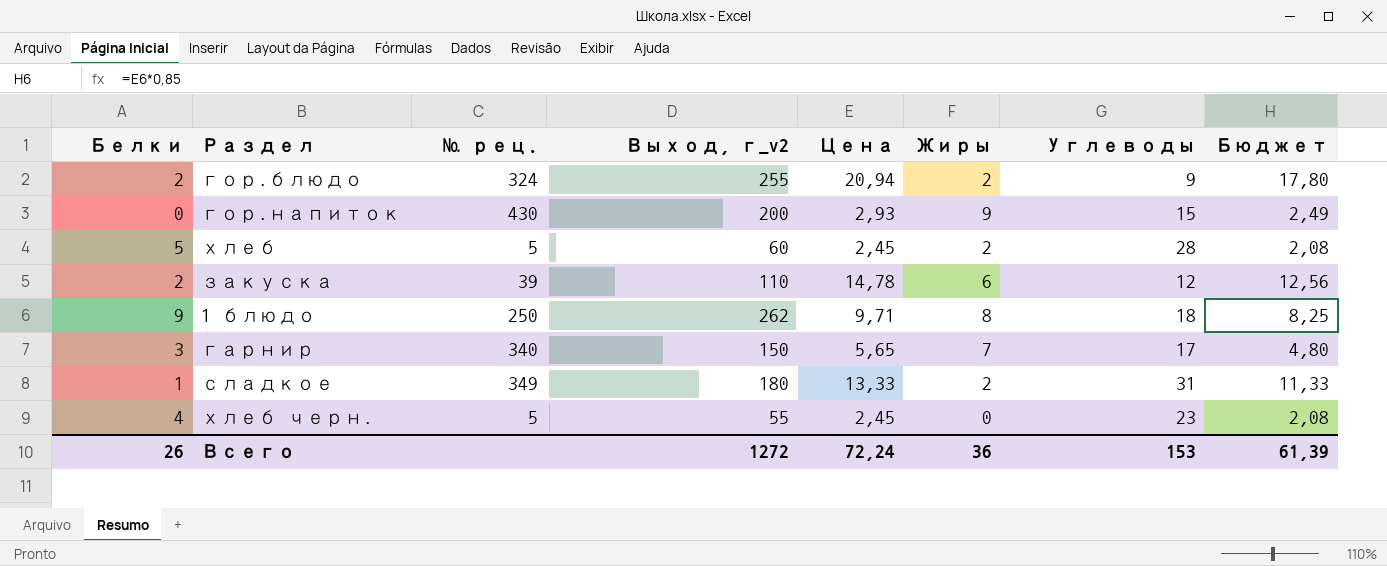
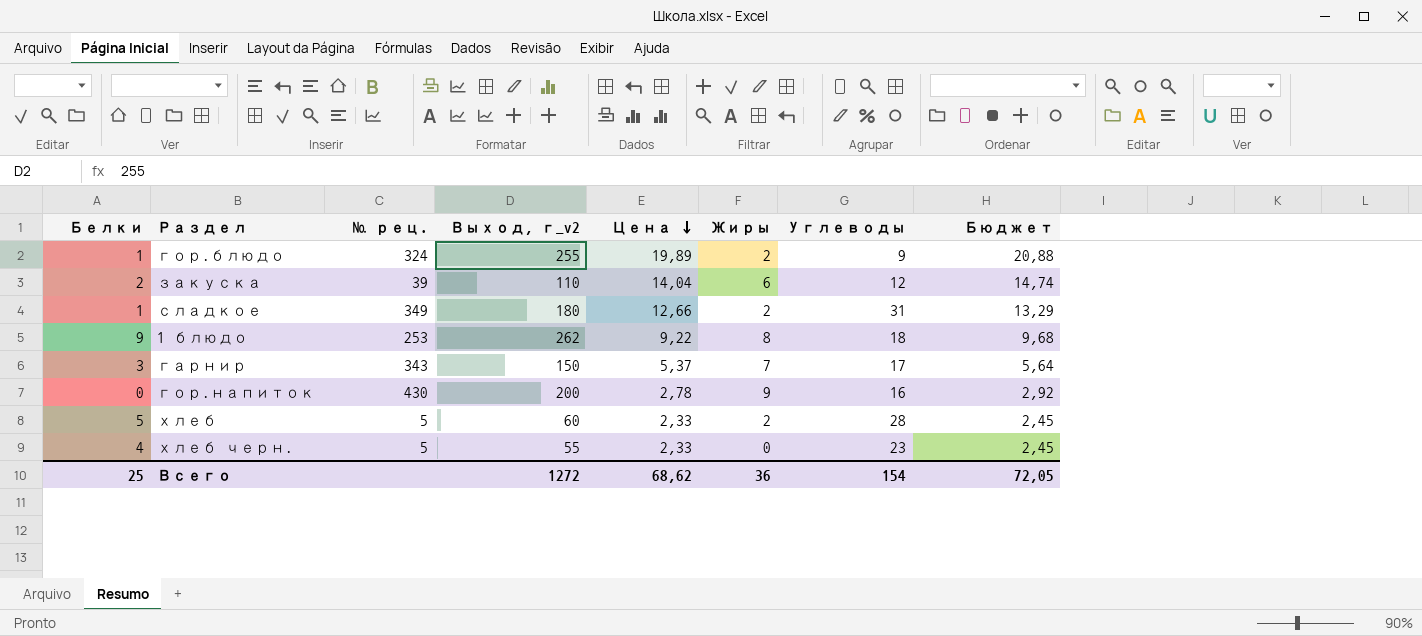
row order: none -> Цена descending
column Бюджет | formula: [Цена] * 0,85 -> [Цена] * 1,05
гор.блюдо | Белки: 2 -> 1
гор.блюдо | Цена: 20,94 -> 19,89
закуска | Цена: 14,78 -> 14,04
сладкое | Цена: 13,33 -> 12,66
1 блюдо | № рец.: 250 -> 253
1 блюдо | Цена: 9,71 -> 9,22
гарнир | № рец.: 340 -> 343
гарнир | Цена: 5,65 -> 5,37
гор.напиток | Цена: 2,93 -> 2,78
гор.напиток | Углеводы: 15 -> 16
хлеб | Цена: 2,45 -> 2,33
хлеб черн. | Цена: 2,45 -> 2,33
Всего | Белки: 26 -> 25
Всего | Цена: 72,24 -> 68,62
Всего | Углеводы: 153 -> 154
Всего | Бюджет: 61,39 -> 72,05

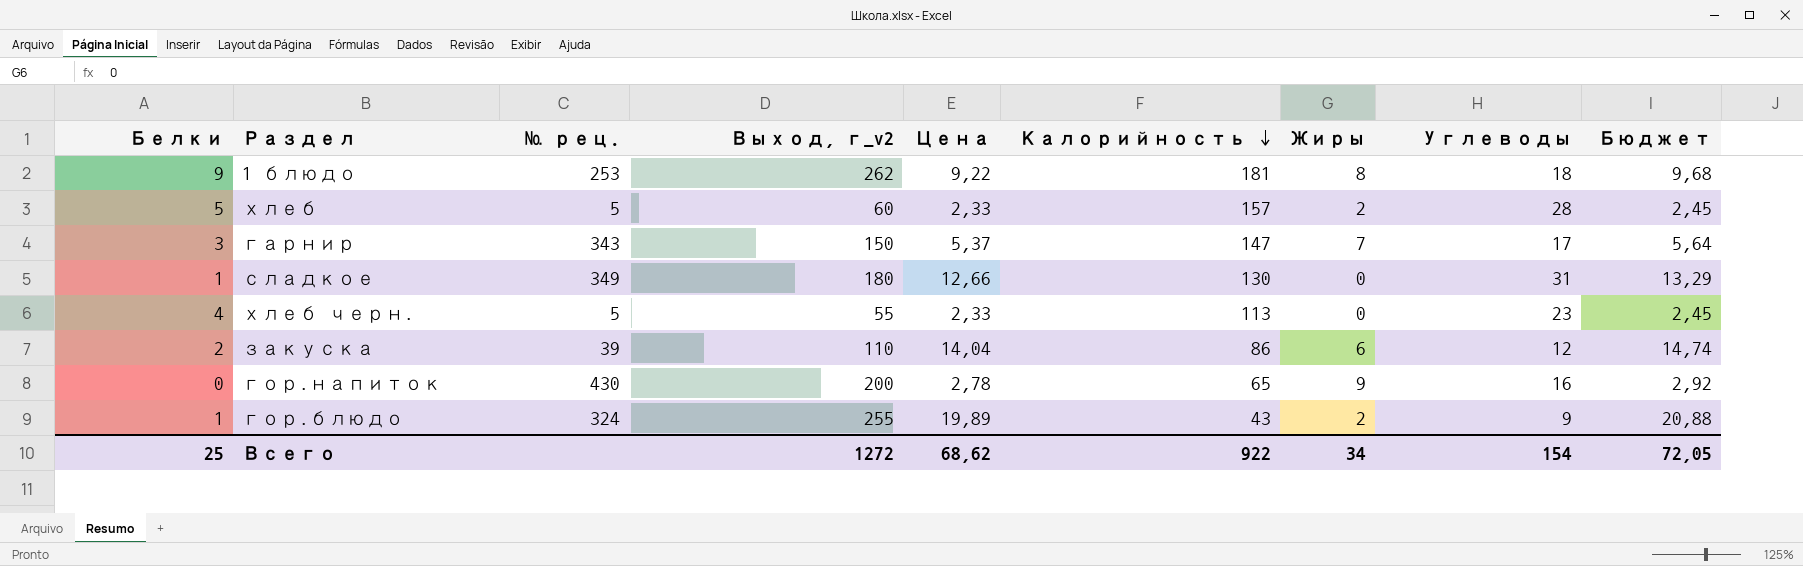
row order: Цена descending -> Калорийность descending
column Калорийность | position: none -> 6
сладкое | Жиры: 2 -> 0
Всего | Жиры: 36 -> 34

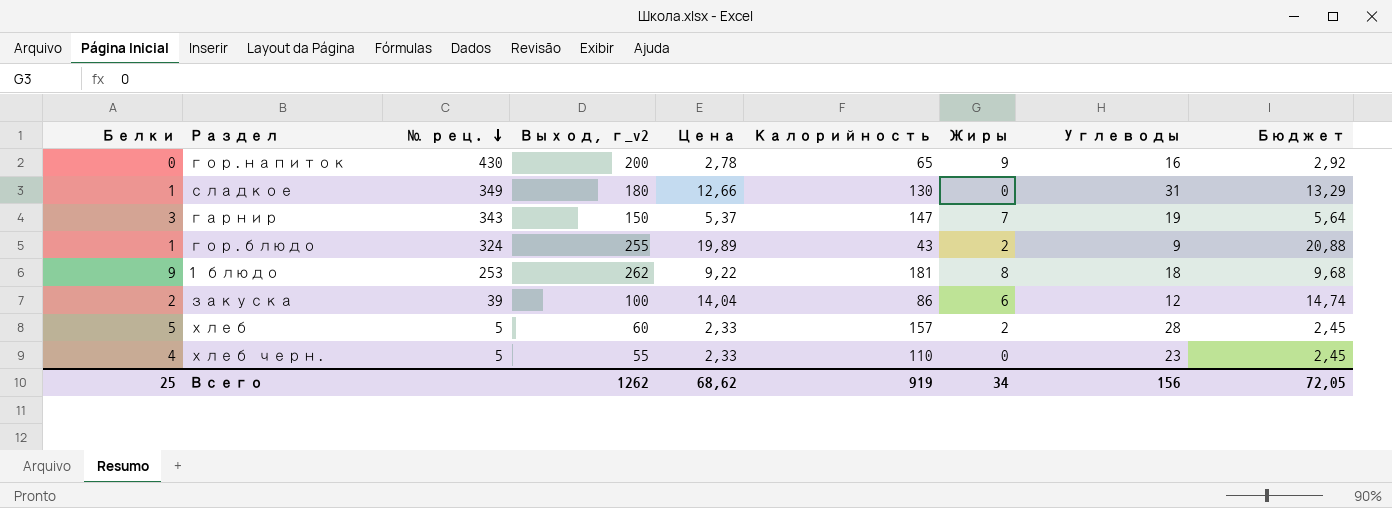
row order: Калорийность descending -> № рец. descending
гарнир | Углеводы: 17 -> 19
закуска | Выход, г_v2: 110 -> 100
хлеб черн. | Калорийность: 113 -> 110
Всего | Выход, г_v2: 1272 -> 1262
Всего | Калорийность: 922 -> 919
Всего | Углеводы: 154 -> 156

